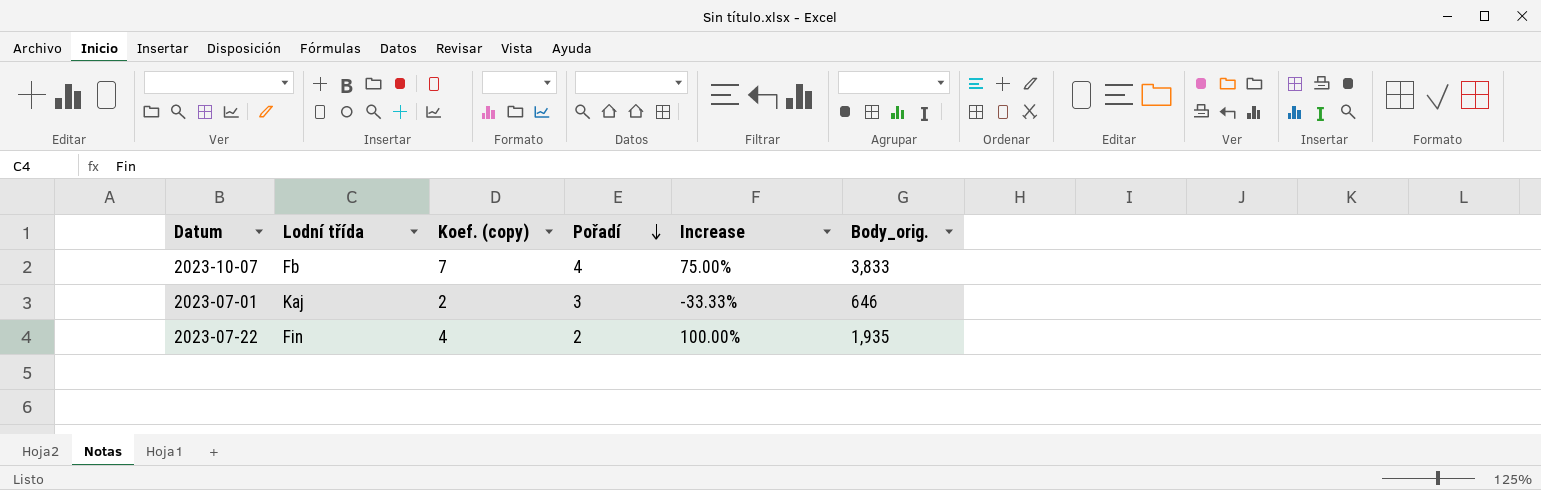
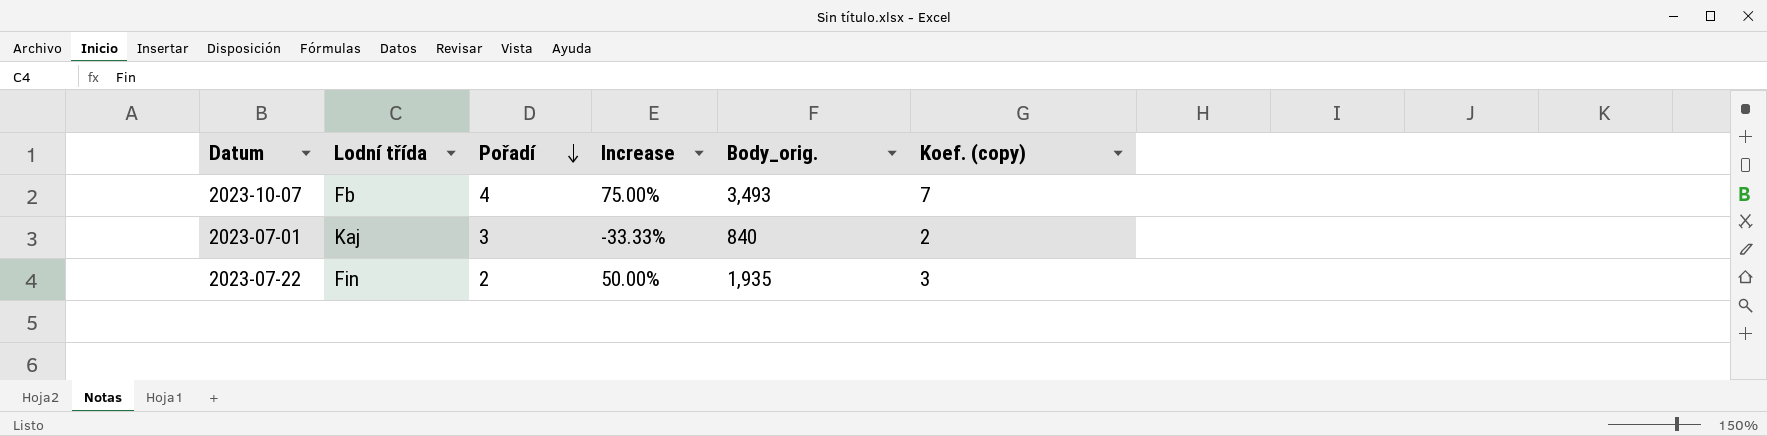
column Koef. (copy) | position: 3 -> 6
2023-10-07 | Body_orig.: 3,833 -> 3,493
2023-07-01 | Body_orig.: 646 -> 840
2023-07-22 | Increase: 100.00% -> 50.00%
2023-07-22 | Koef. (copy): 4 -> 3

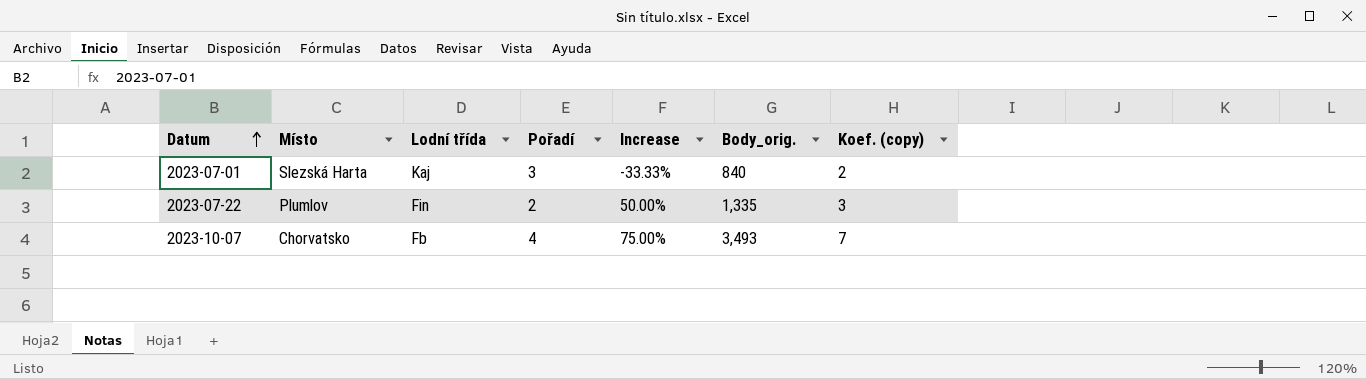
row order: Pořadí descending -> Datum ascending
column Místo | position: none -> 2
2023-07-22 | Body_orig.: 1,935 -> 1,335

